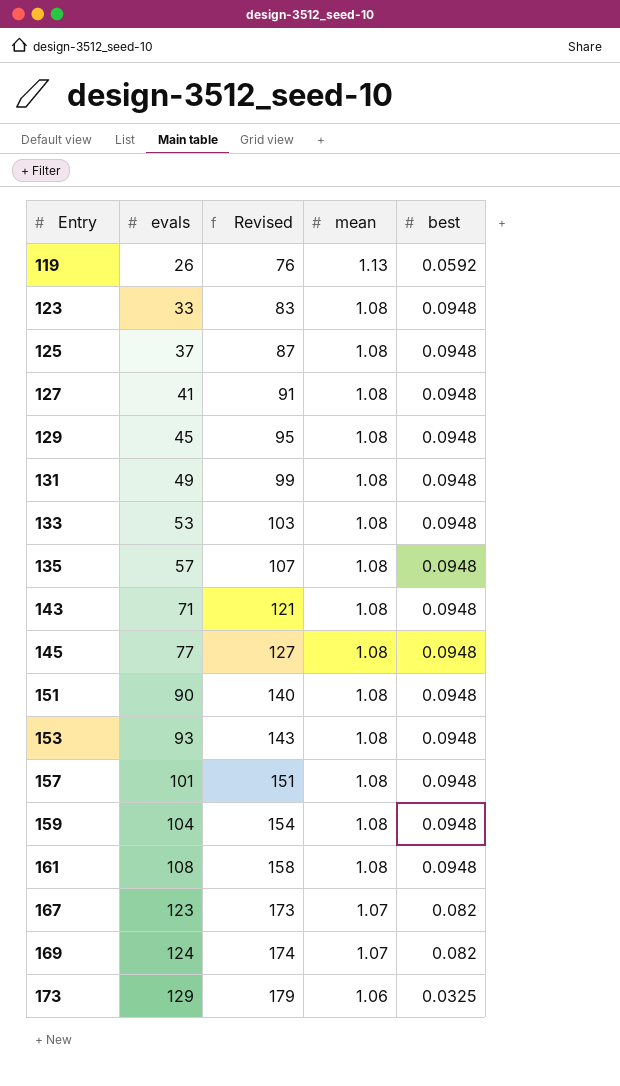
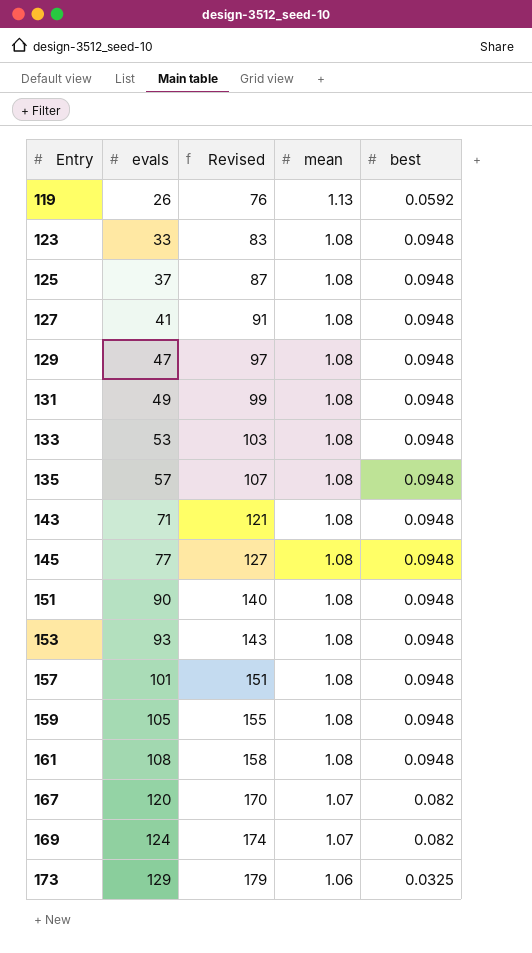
129 | evals: 45 -> 47
129 | Revised: 95 -> 97
159 | evals: 104 -> 105
159 | Revised: 154 -> 155
167 | evals: 123 -> 120
167 | Revised: 173 -> 170

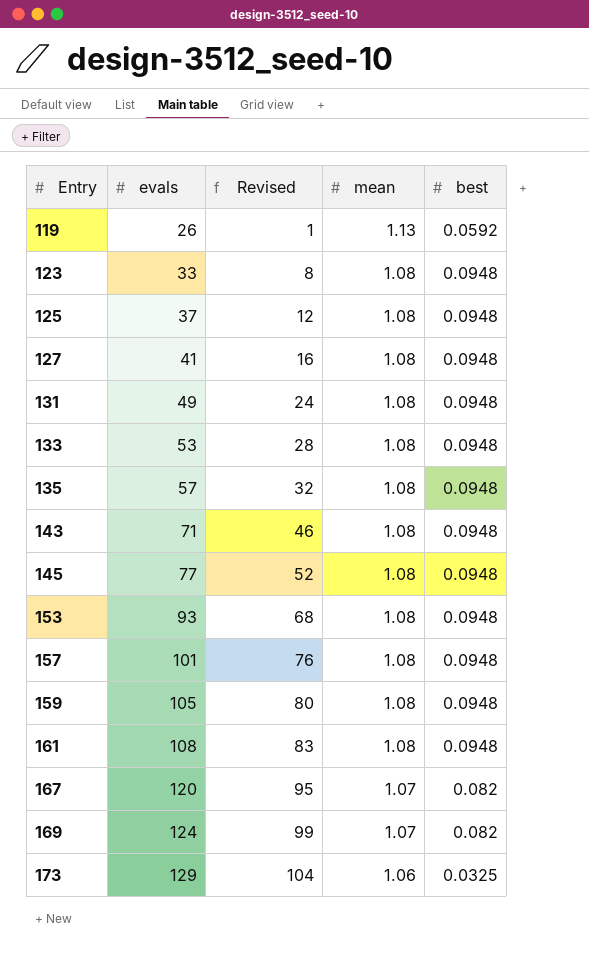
column Revised | formula: [evals] + 50 -> [evals] - 25
row 129: 47 | 97 | 1.08 | 0.0948 -> none
row 151: 90 | 140 | 1.08 | 0.0948 -> none

